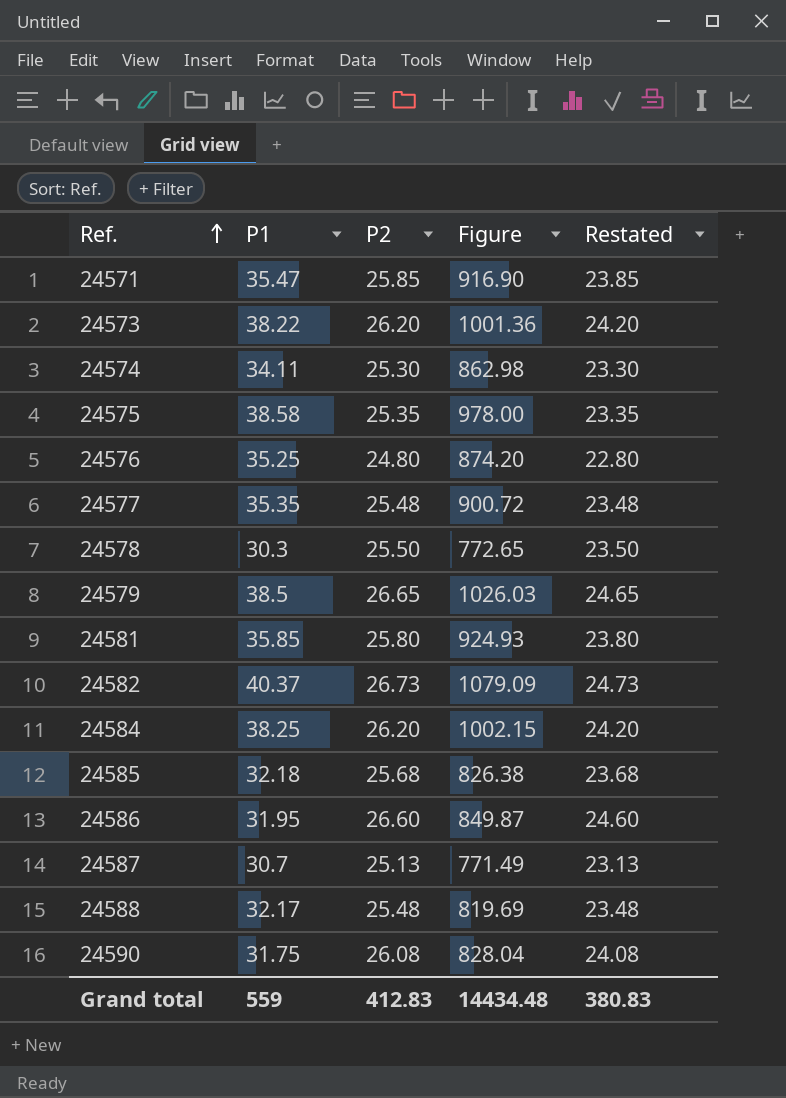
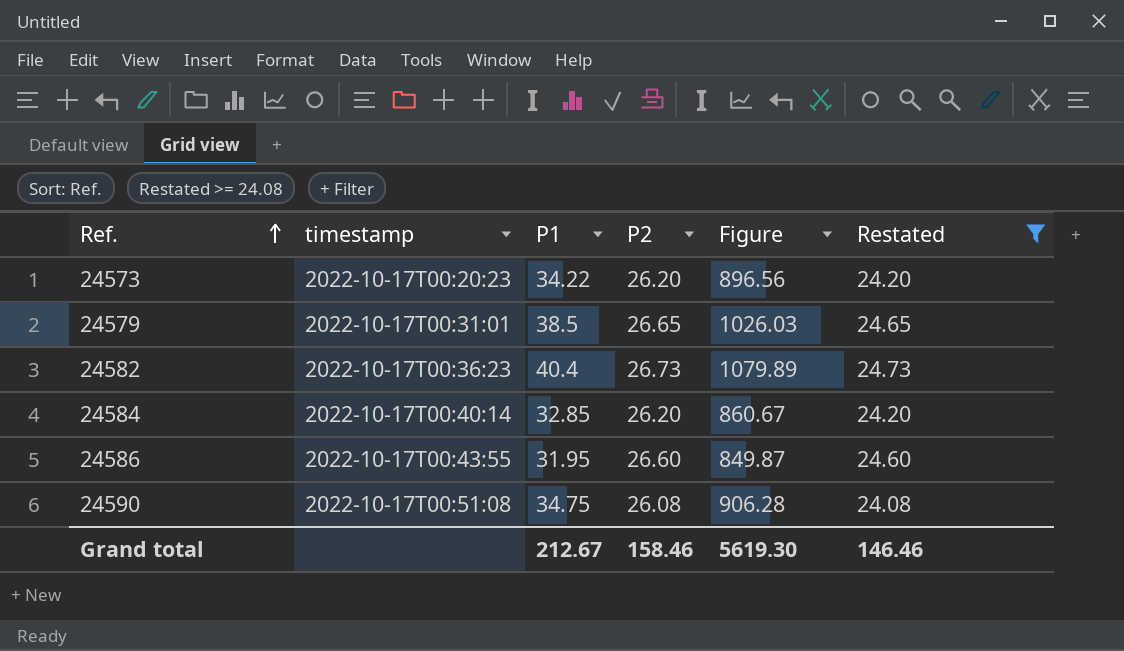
filter: none -> Restated >= 24.08
column timestamp | position: none -> 2
24573 | P1: 38.22 -> 34.22
24573 | Figure: 1001.36 -> 896.56
24582 | P1: 40.37 -> 40.4
24582 | Figure: 1079.09 -> 1079.89
24584 | P1: 38.25 -> 32.85
24584 | Figure: 1002.15 -> 860.67
24590 | P1: 31.75 -> 34.75
24590 | Figure: 828.04 -> 906.28
Grand total | P1: 559 -> 212.67
Grand total | P2: 412.83 -> 158.46
Grand total | Figure: 14434.48 -> 5619.30
Grand total | Restated: 380.83 -> 146.46

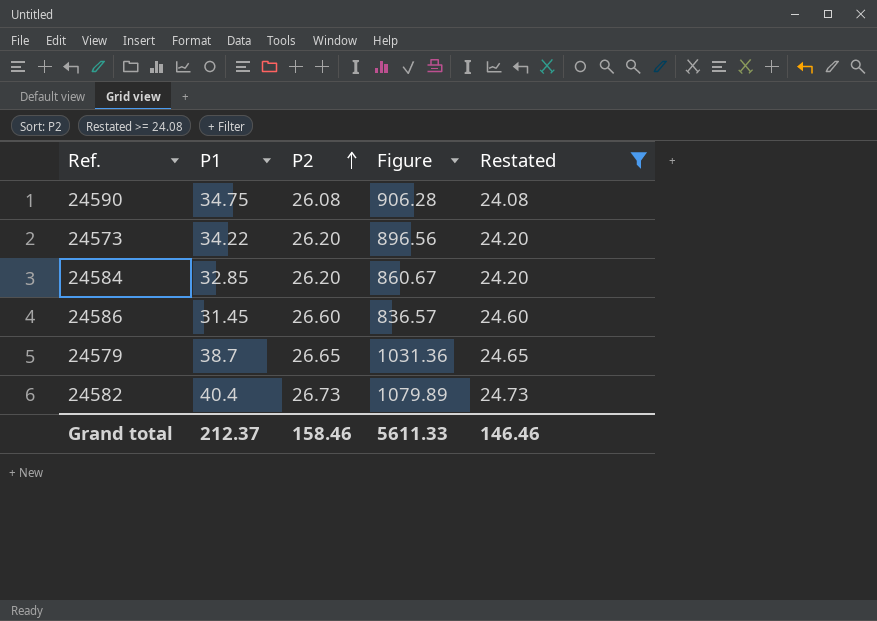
row order: Ref. ascending -> P2 ascending
column timestamp | position: 2 -> none
24586 | P1: 31.95 -> 31.45
24586 | Figure: 849.87 -> 836.57
24579 | P1: 38.5 -> 38.7
24579 | Figure: 1026.03 -> 1031.36
Grand total | P1: 212.67 -> 212.37
Grand total | Figure: 5619.30 -> 5611.33

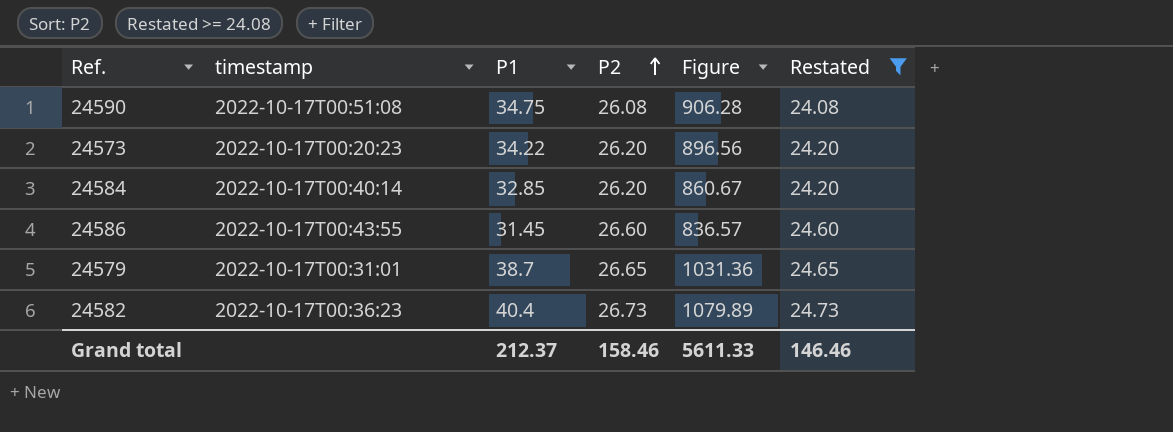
column timestamp | position: none -> 2

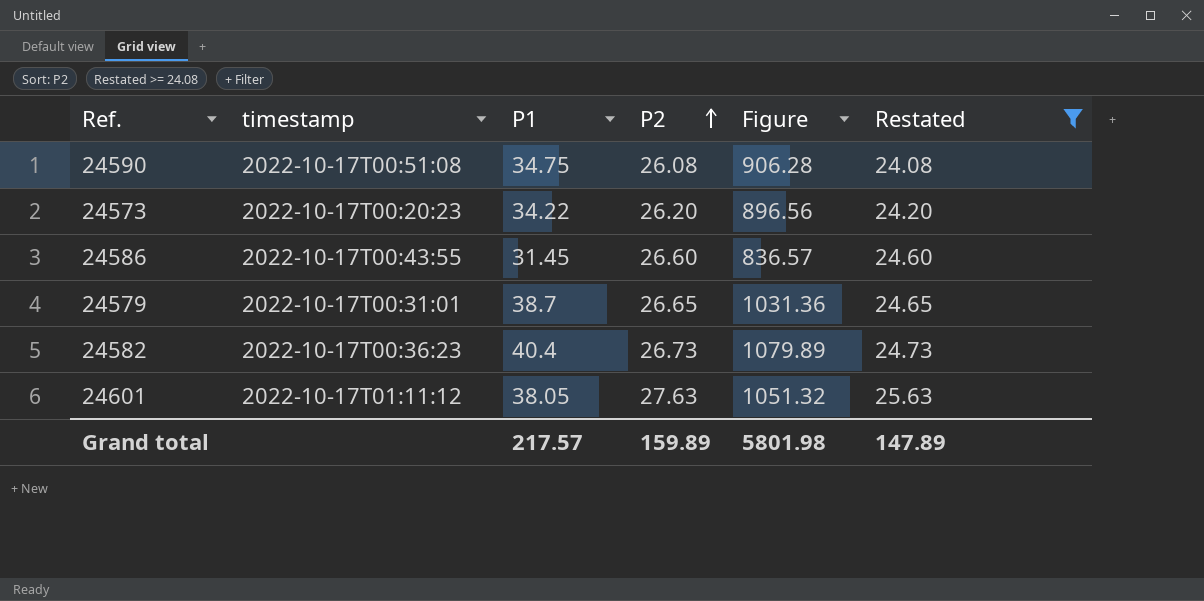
row 24584: 2022-10-17T00:40:14 | 32.85 | 26.20 | 860.67 | 24.20 -> none
row 24601: none -> 2022-10-17T01:11:12 | 38.05 | 27.63 | 1051.32 | 25.63
Grand total | P1: 212.37 -> 217.57
Grand total | P2: 158.46 -> 159.89
Grand total | Figure: 5611.33 -> 5801.98
Grand total | Restated: 146.46 -> 147.89

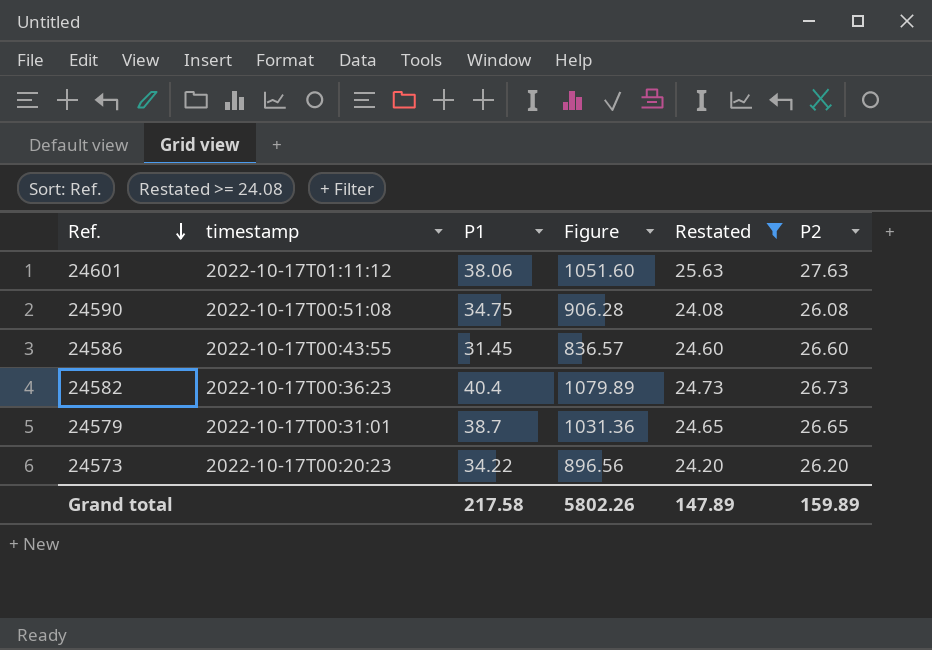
row order: P2 ascending -> Ref. descending
column P2 | position: 4 -> 6
24601 | P1: 38.05 -> 38.06
24601 | Figure: 1051.32 -> 1051.60
Grand total | P1: 217.57 -> 217.58
Grand total | Figure: 5801.98 -> 5802.26

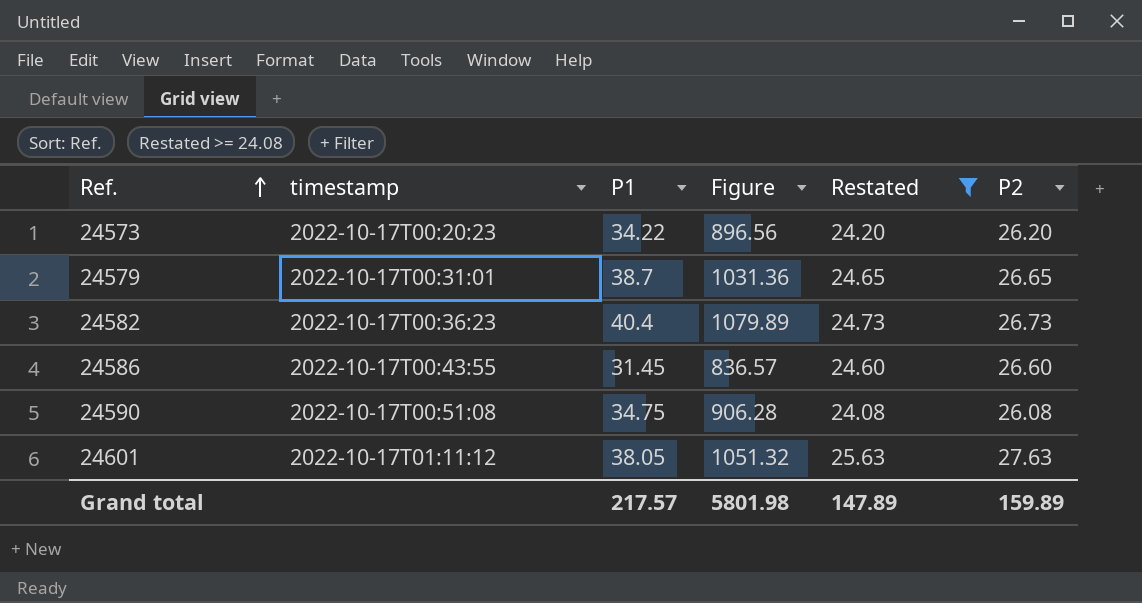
row order: Ref. descending -> Ref. ascending
24601 | P1: 38.06 -> 38.05
24601 | Figure: 1051.60 -> 1051.32
Grand total | P1: 217.58 -> 217.57
Grand total | Figure: 5802.26 -> 5801.98

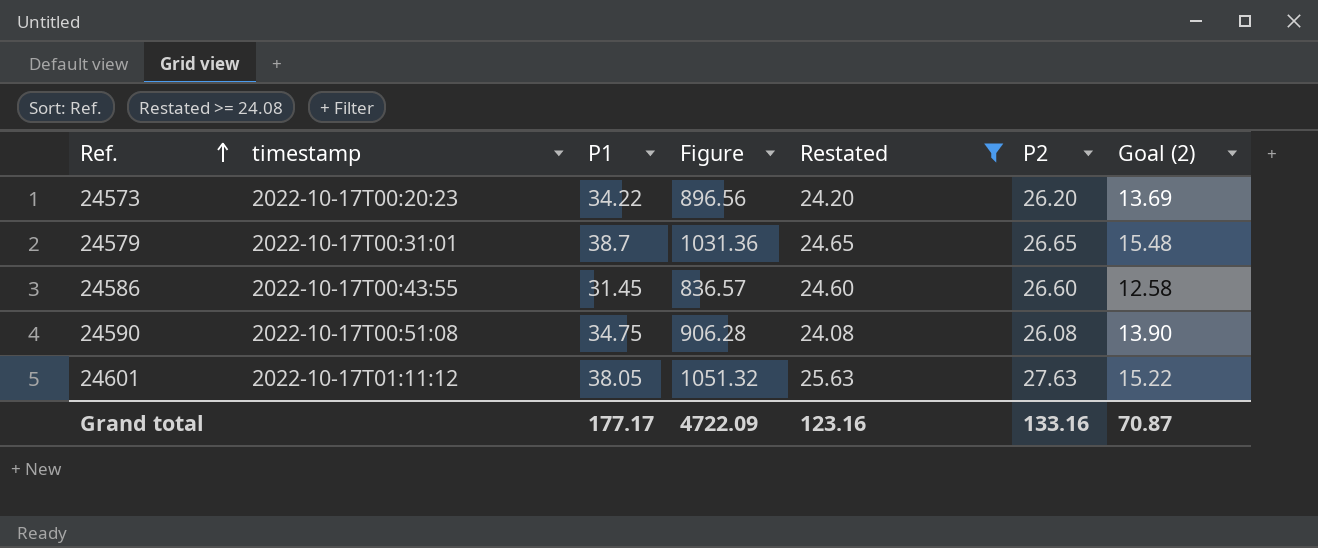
column Goal (2) | formula: none -> [P1] * 0.4
row 24582: 2022-10-17T00:36:23 | 40.4 | 1079.89 | 24.73 | 26.73 -> none
Grand total | P1: 217.57 -> 177.17
Grand total | Figure: 5801.98 -> 4722.09
Grand total | Restated: 147.89 -> 123.16
Grand total | P2: 159.89 -> 133.16

